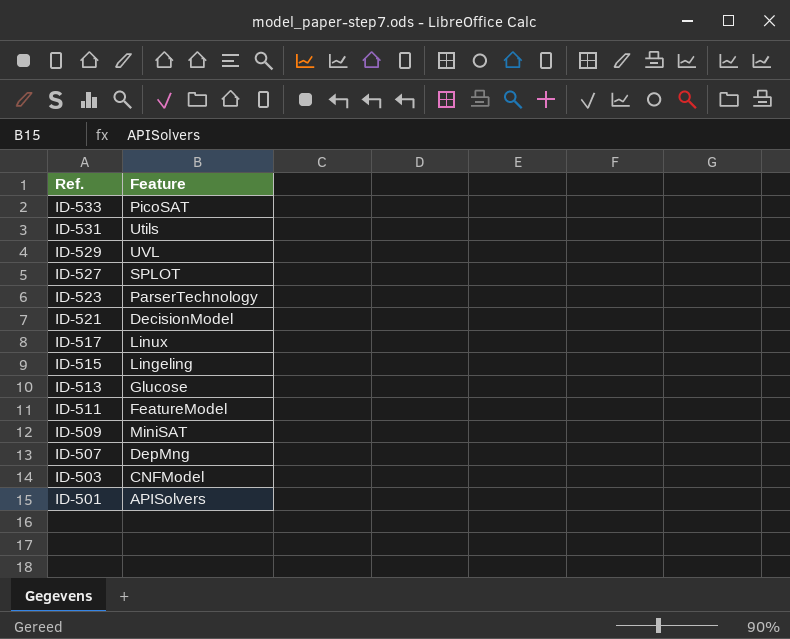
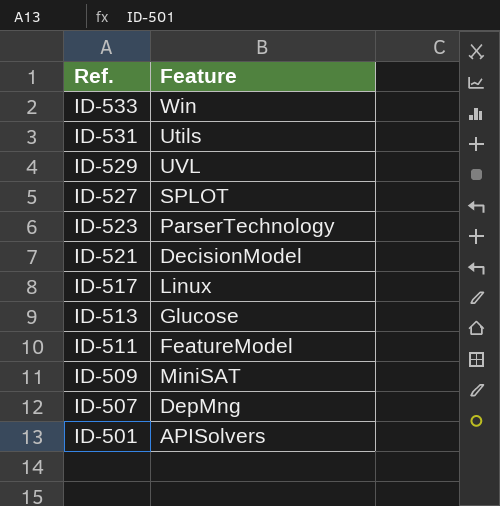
row ID-515: Lingeling -> none
row ID-503: CNFModel -> none
ID-533 | Feature: PicoSAT -> Win

